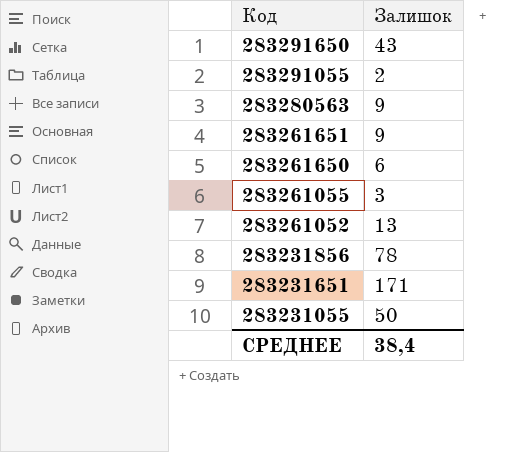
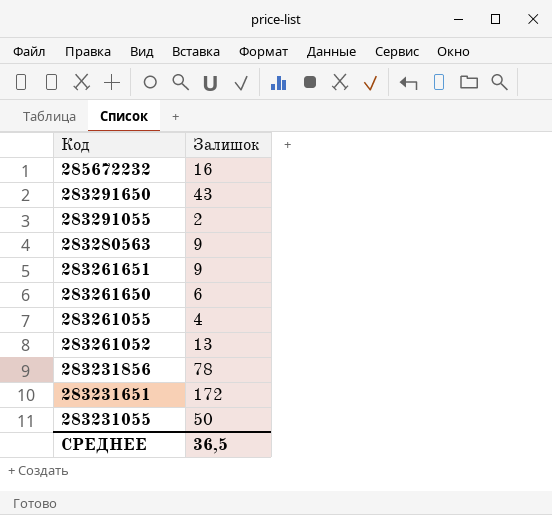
row 285672232: none -> 16
283261055 | Залишок: 3 -> 4
283231651 | Залишок: 171 -> 172
СРЕДНЕЕ | Залишок: 38,4 -> 36,5

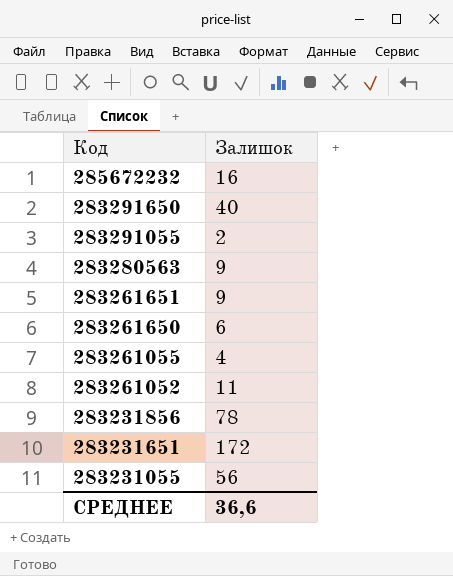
283291650 | Залишок: 43 -> 40
283261052 | Залишок: 13 -> 11
283231055 | Залишок: 50 -> 56
СРЕДНЕЕ | Залишок: 36,5 -> 36,6

